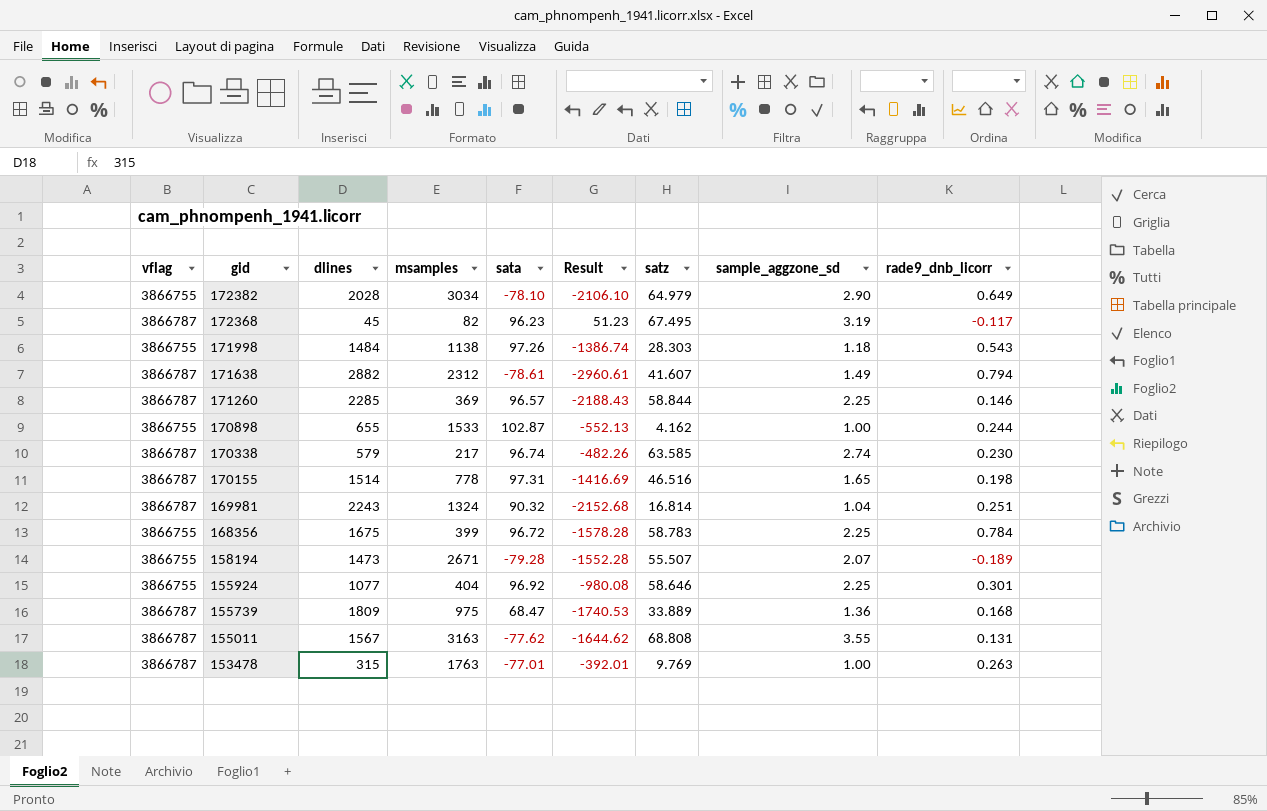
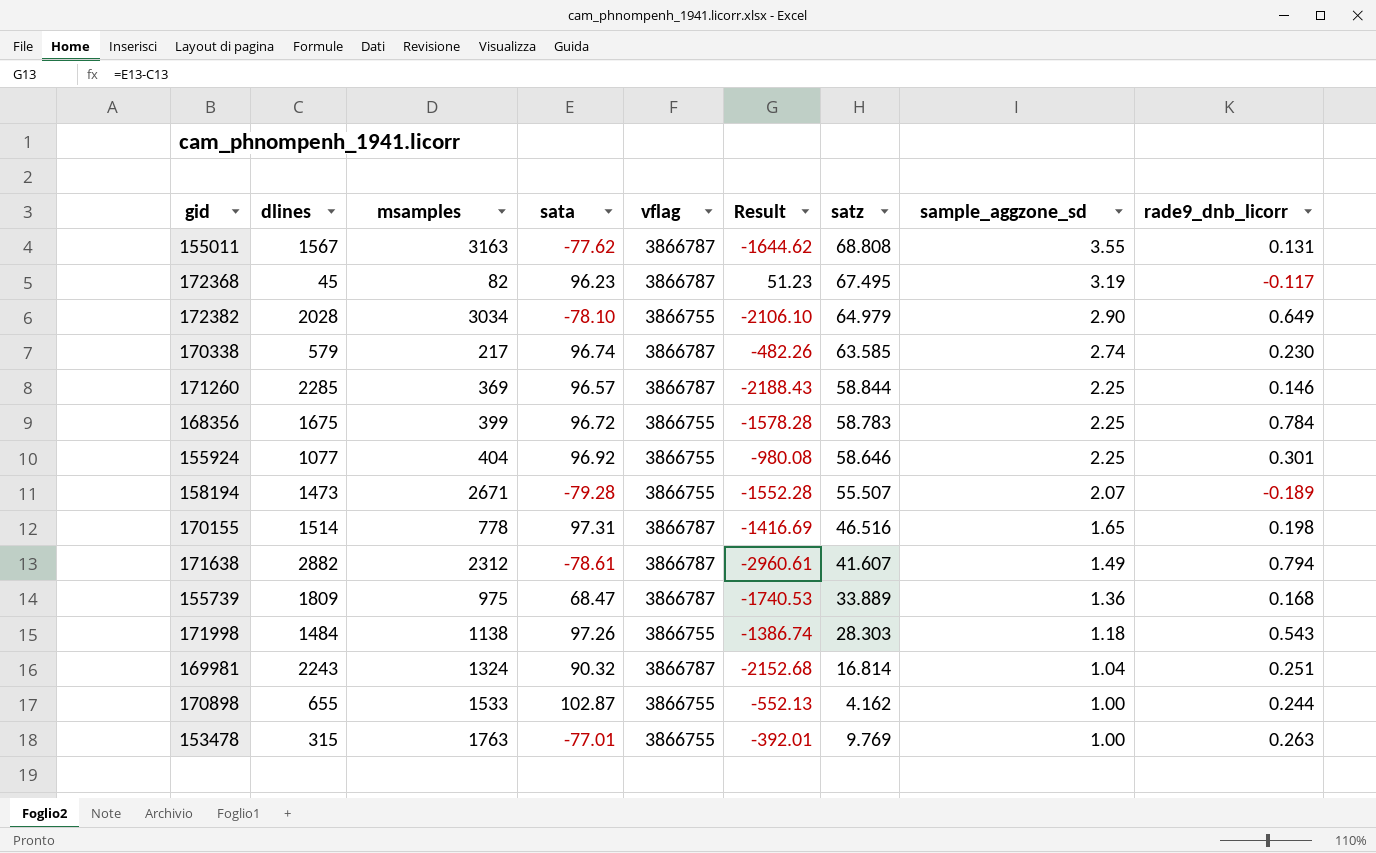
row order: gid descending -> sample_aggzone_sd descending
column vflag | position: 1 -> 5
153478 | vflag: 3866787 -> 3866755

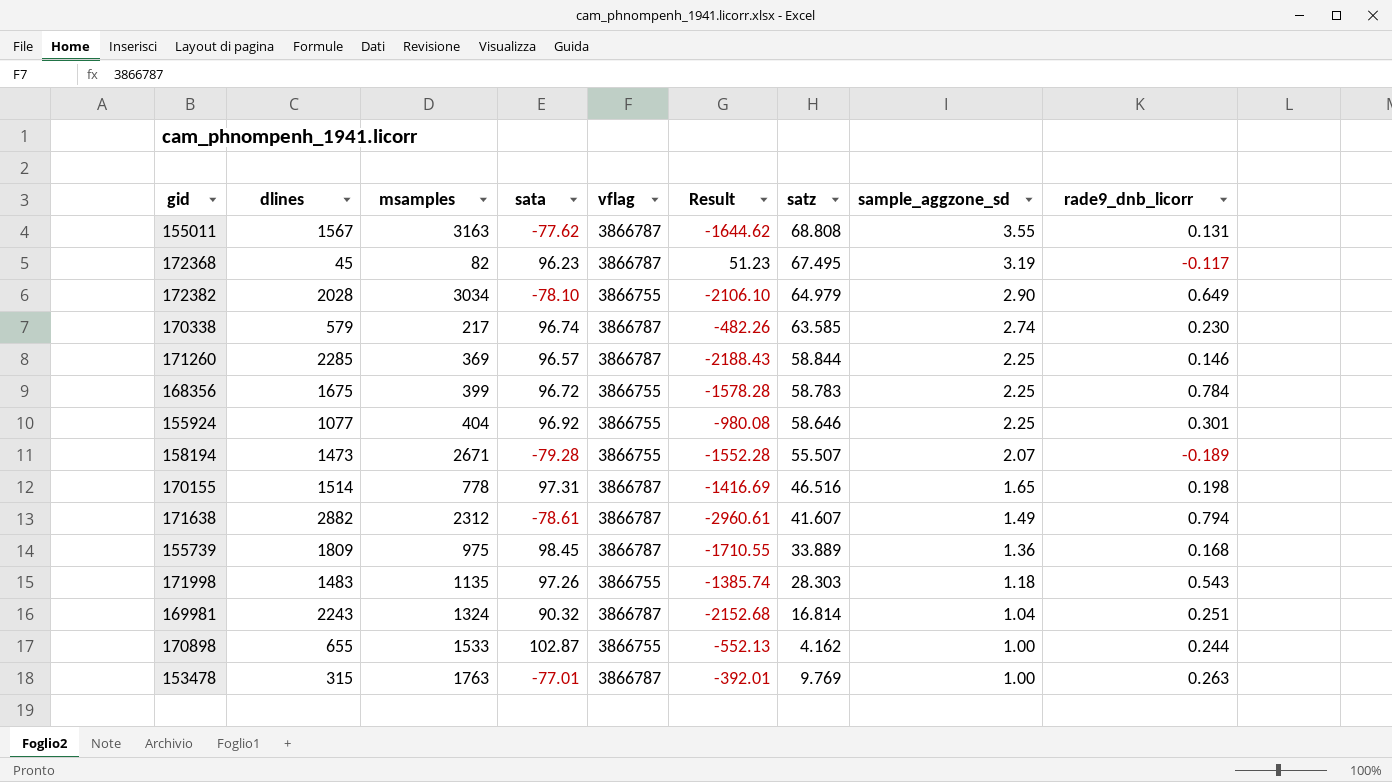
155739 | sata: 68.47 -> 98.45
155739 | Result: -1740.53 -> -1710.55
171998 | dlines: 1484 -> 1483
171998 | msamples: 1138 -> 1135
171998 | Result: -1386.74 -> -1385.74
153478 | vflag: 3866755 -> 3866787

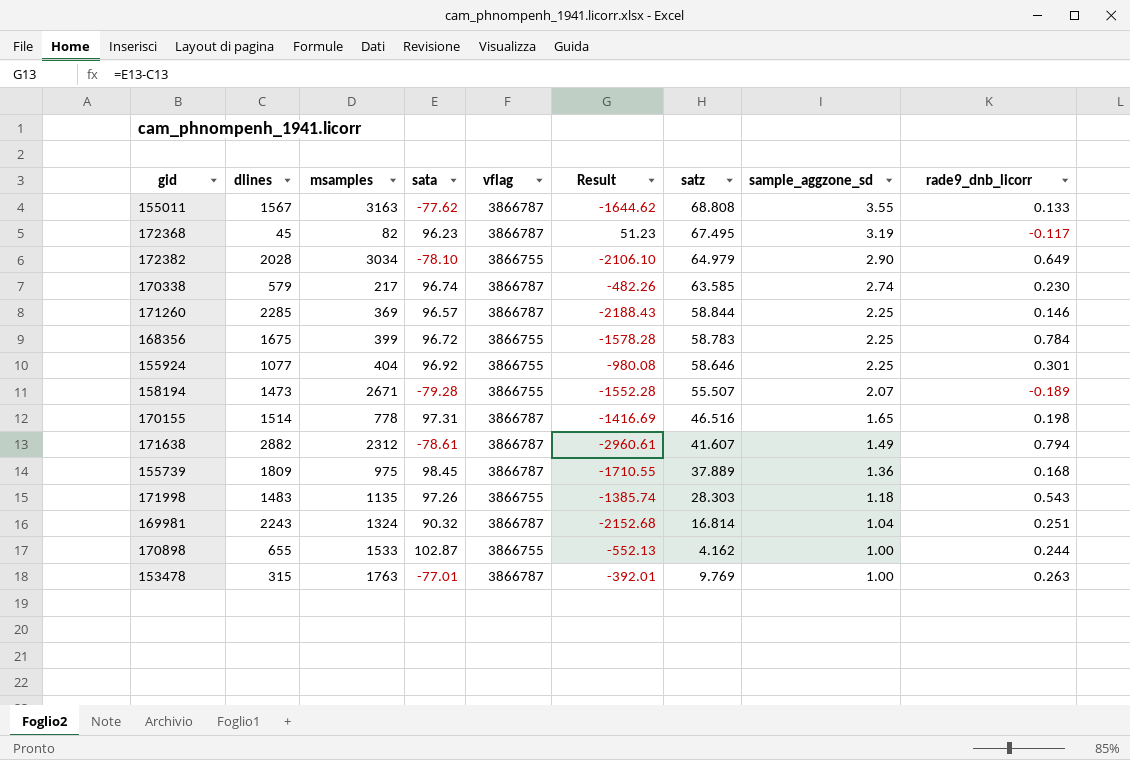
155011 | rade9_dnb_licorr: 0.131 -> 0.133
155739 | satz: 33.889 -> 37.889

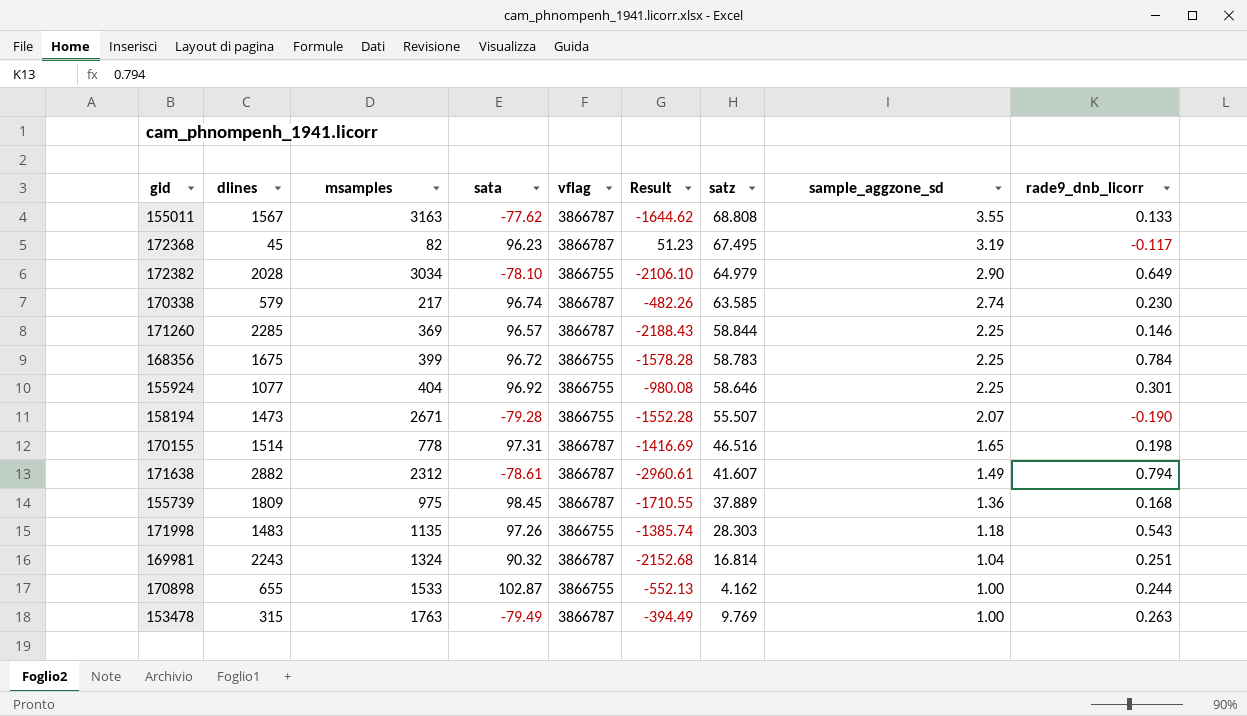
158194 | rade9_dnb_licorr: -0.189 -> -0.190
153478 | sata: -77.01 -> -79.49
153478 | Result: -392.01 -> -394.49

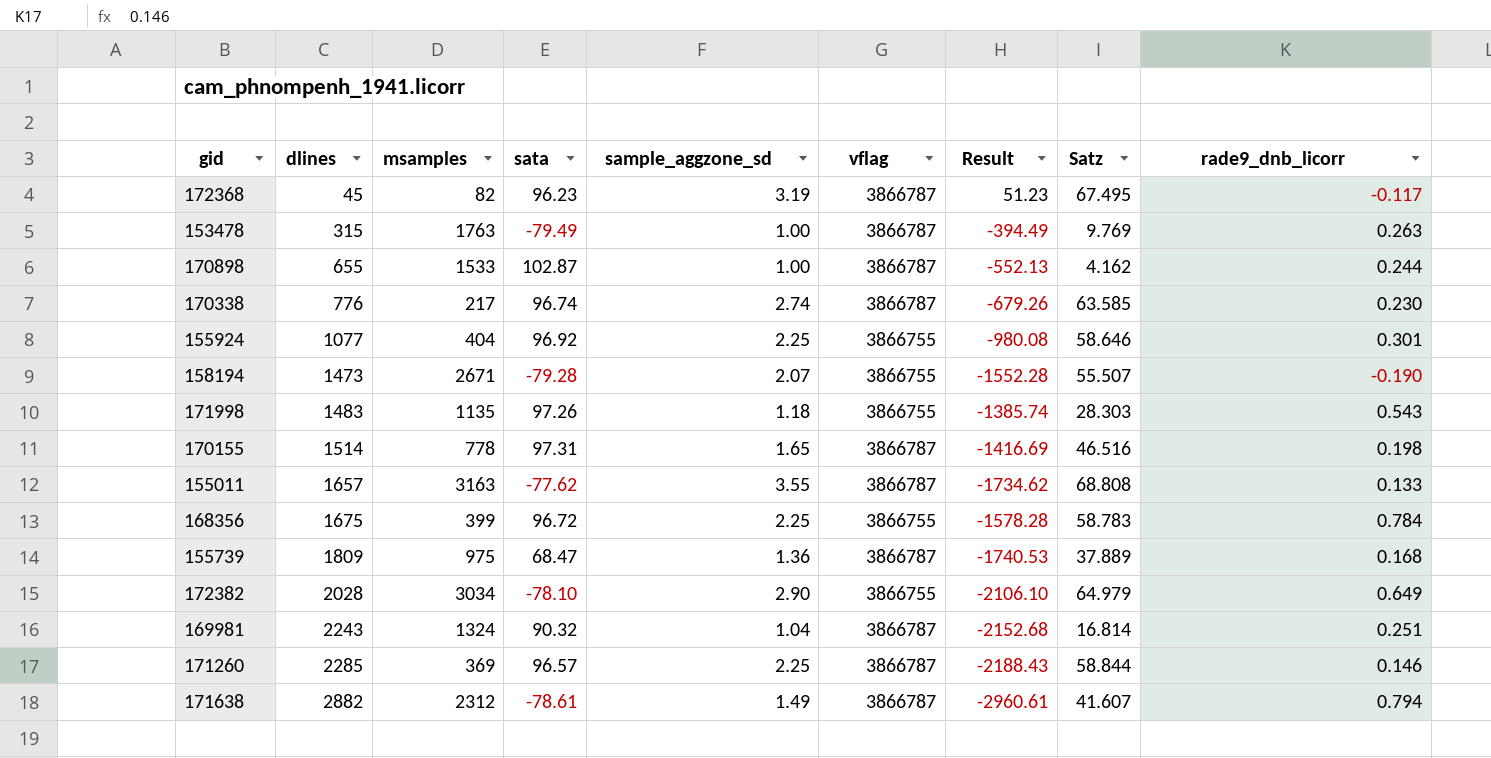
row order: sample_aggzone_sd descending -> dlines ascending
column sample_aggzone_sd | position: 8 -> 5
column name: satz -> Satz
170898 | vflag: 3866755 -> 3866787
170338 | dlines: 579 -> 776
170338 | Result: -482.26 -> -679.26
155011 | dlines: 1567 -> 1657
155011 | Result: -1644.62 -> -1734.62
155739 | sata: 98.45 -> 68.47
155739 | Result: -1710.55 -> -1740.53

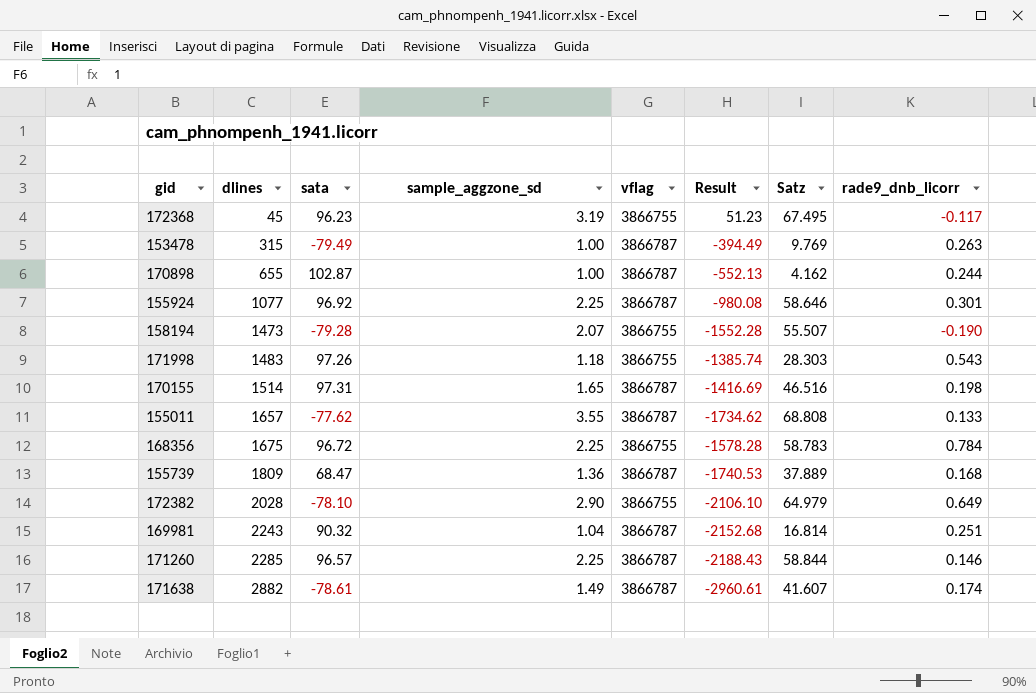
column msamples | position: 3 -> none
row 170338: 776 | 217 | 96.74 | 2.74 | 3866787 | -679.26 | 63.585 | 0.230 -> none
172368 | vflag: 3866787 -> 3866755
155924 | vflag: 3866755 -> 3866787
171638 | rade9_dnb_licorr: 0.794 -> 0.174

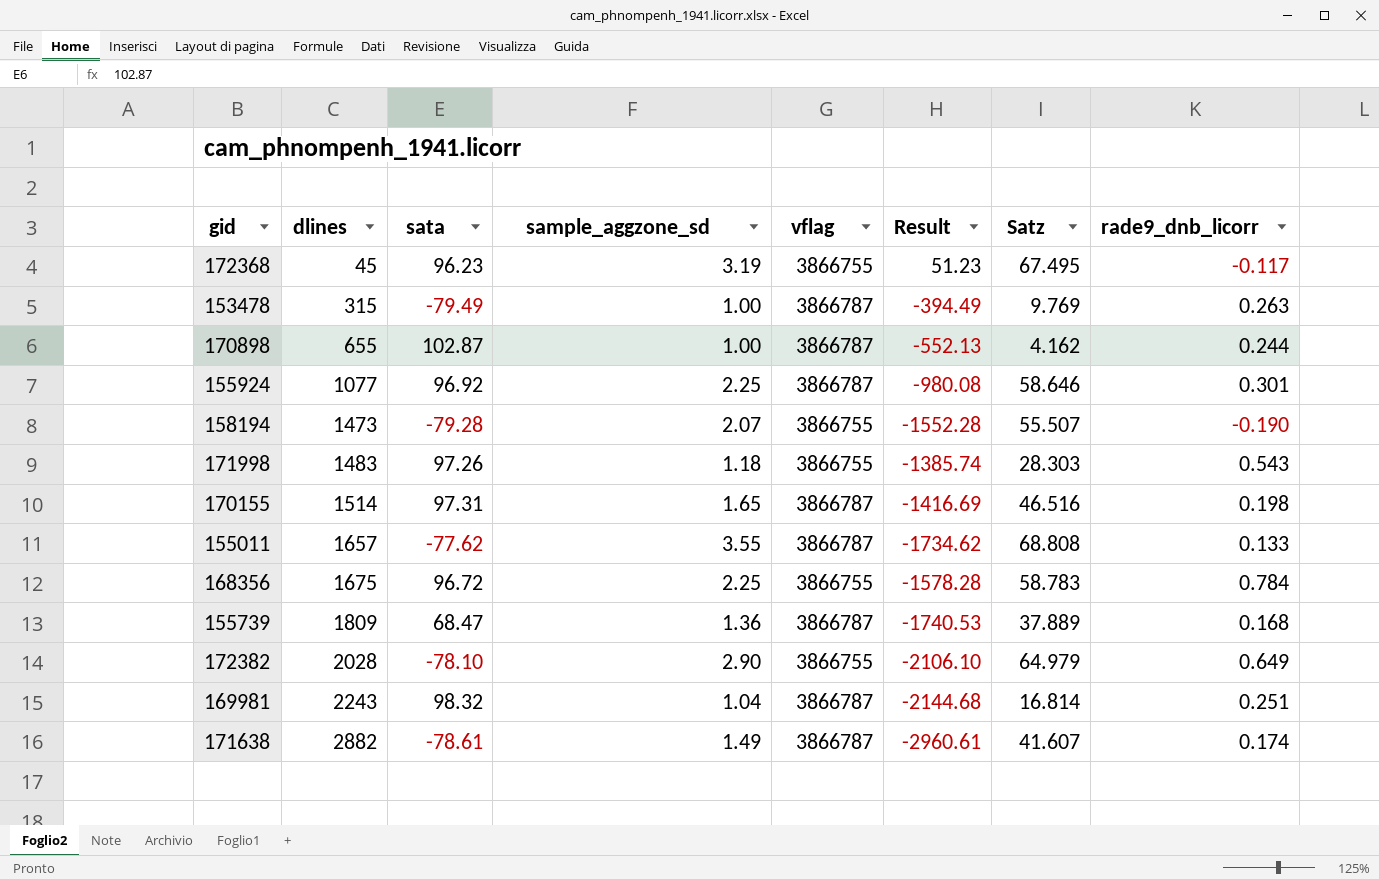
row 171260: 2285 | 96.57 | 2.25 | 3866787 | -2188.43 | 58.844 | 0.146 -> none
169981 | sata: 90.32 -> 98.32
169981 | Result: -2152.68 -> -2144.68

